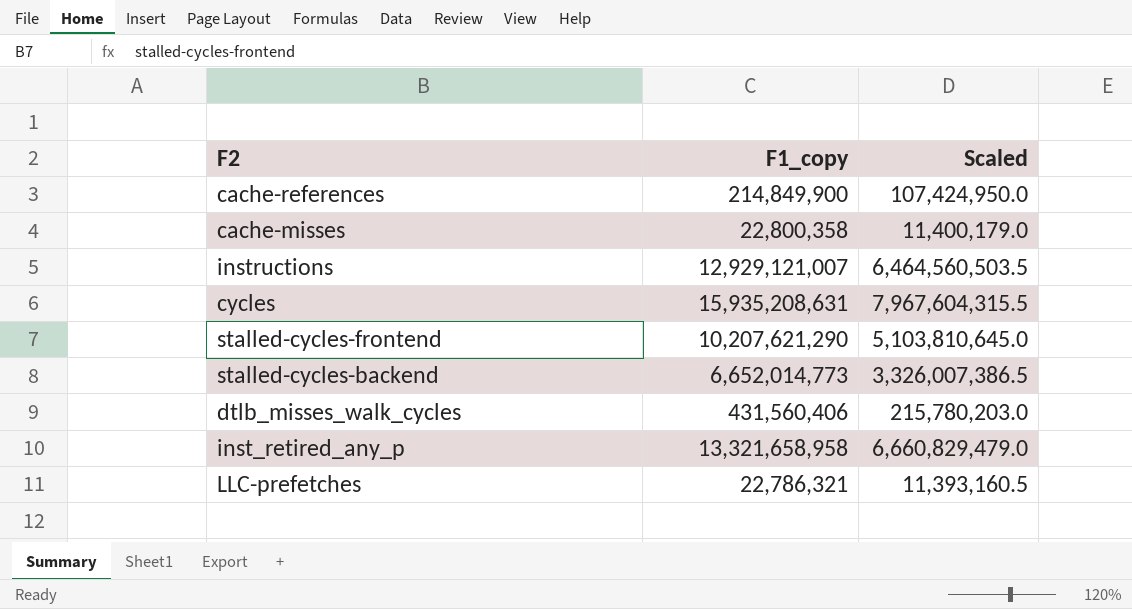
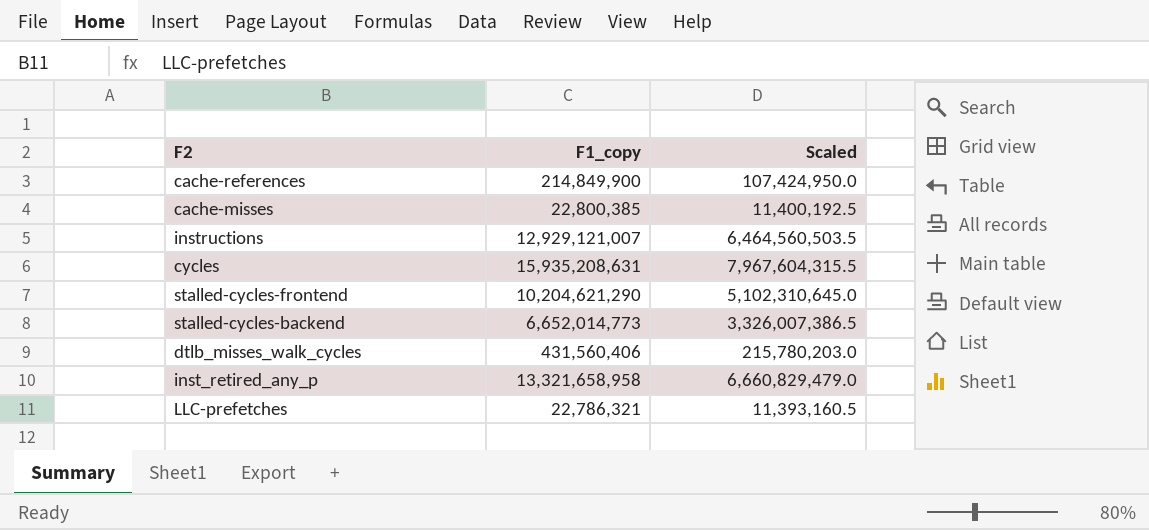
cache-misses | F1_copy: 22,800,358 -> 22,800,385
cache-misses | Scaled: 11,400,179.0 -> 11,400,192.5
stalled-cycles-frontend | F1_copy: 10,207,621,290 -> 10,204,621,290
stalled-cycles-frontend | Scaled: 5,103,810,645.0 -> 5,102,310,645.0

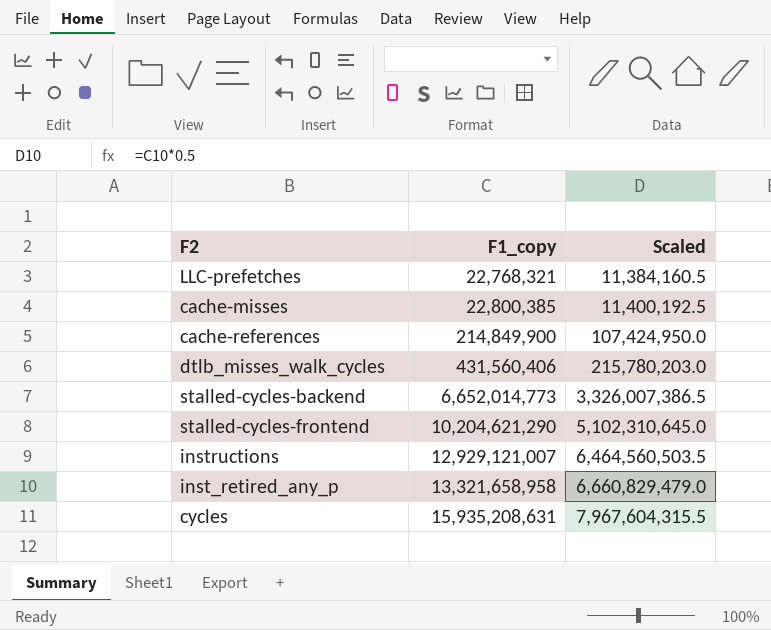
row order: none -> F1_copy ascending
LLC-prefetches | F1_copy: 22,786,321 -> 22,768,321
LLC-prefetches | Scaled: 11,393,160.5 -> 11,384,160.5

